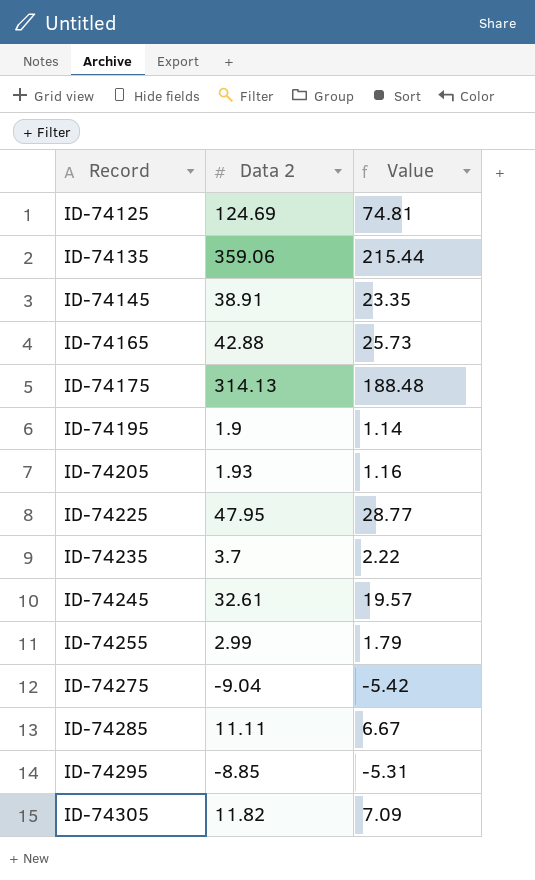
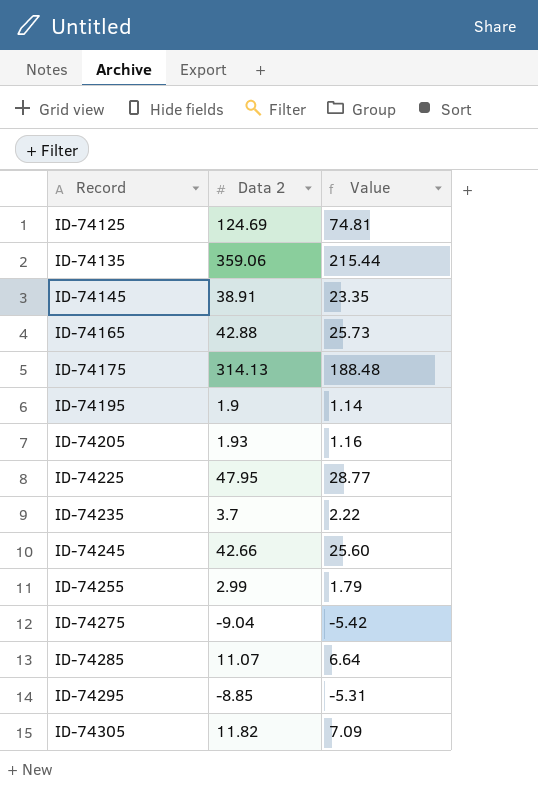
ID-74245 | Data 2: 32.61 -> 42.66
ID-74245 | Value: 19.57 -> 25.60
ID-74285 | Data 2: 11.11 -> 11.07
ID-74285 | Value: 6.67 -> 6.64

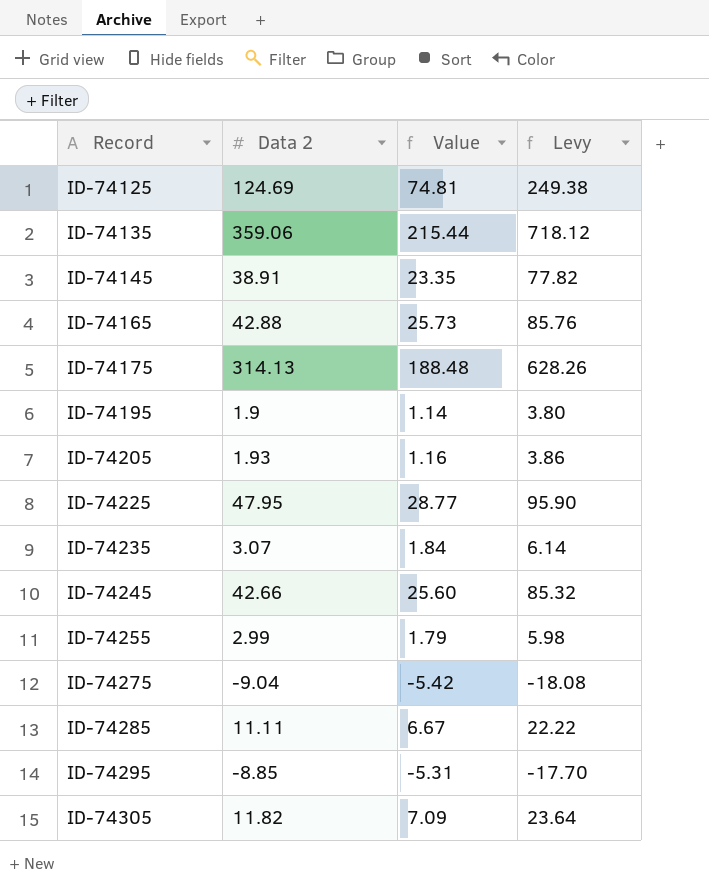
column Levy | formula: none -> [Data 2] * 2
ID-74235 | Data 2: 3.7 -> 3.07
ID-74235 | Value: 2.22 -> 1.84
ID-74285 | Data 2: 11.07 -> 11.11
ID-74285 | Value: 6.64 -> 6.67

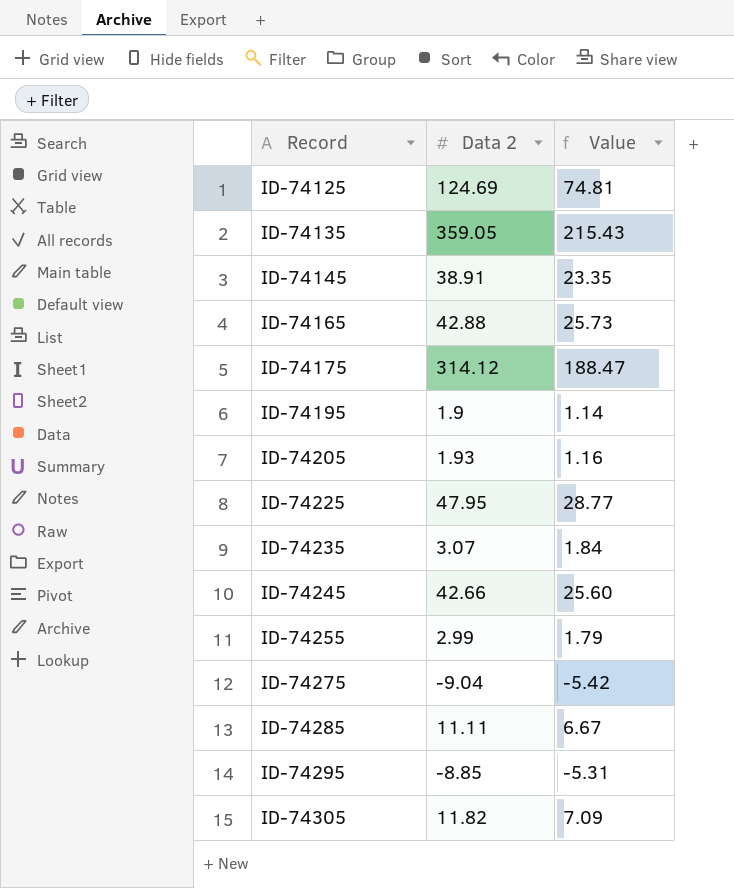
column Levy | formula: [Data 2] * 2 -> none
ID-74135 | Data 2: 359.06 -> 359.05
ID-74135 | Value: 215.44 -> 215.43
ID-74175 | Data 2: 314.13 -> 314.12
ID-74175 | Value: 188.48 -> 188.47

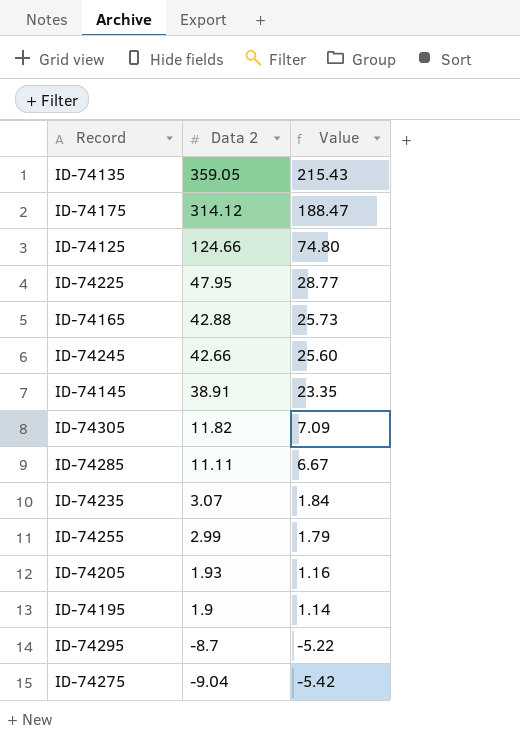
row order: Record ascending -> Data 2 descending
ID-74125 | Data 2: 124.69 -> 124.66
ID-74125 | Value: 74.81 -> 74.80
ID-74295 | Data 2: -8.85 -> -8.7
ID-74295 | Value: -5.31 -> -5.22

